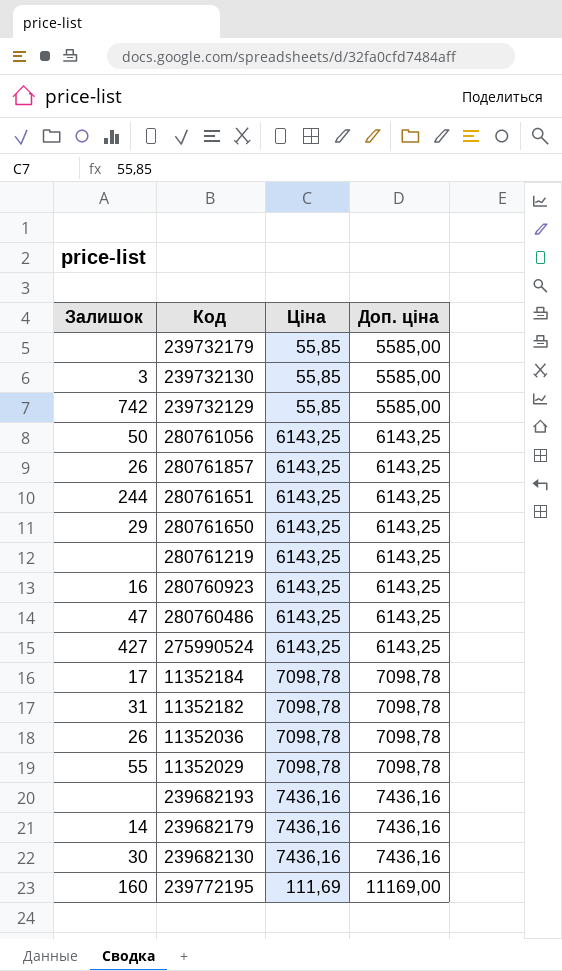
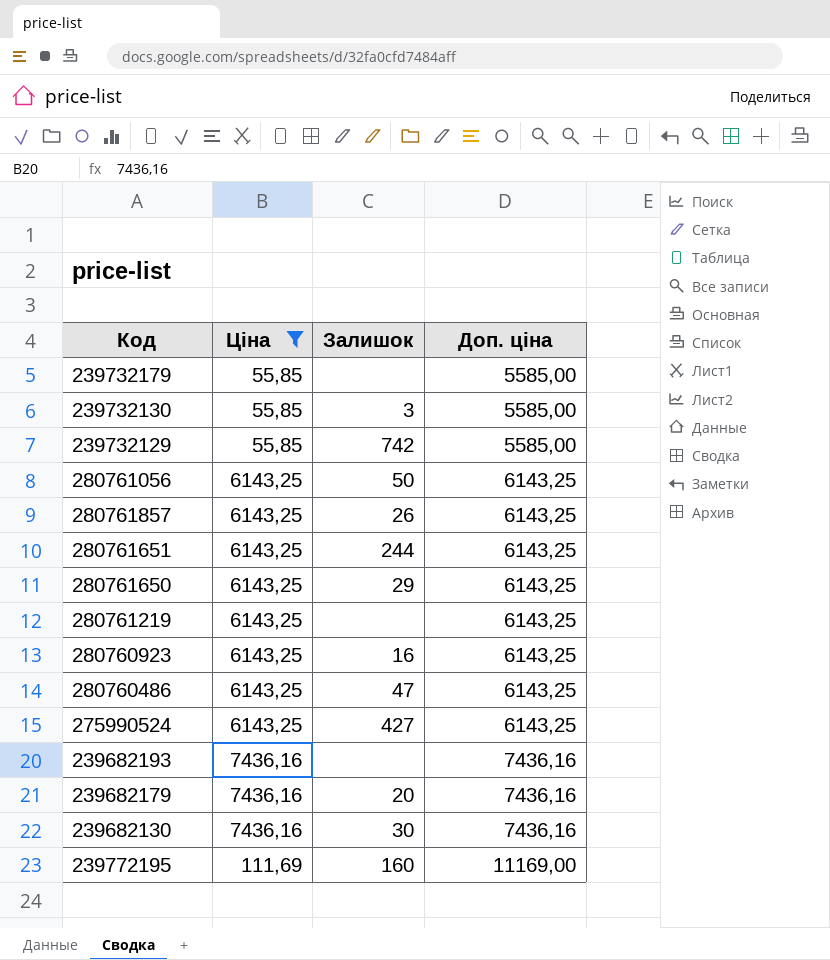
filter: none -> Ціна != 7098,78
column Залишок | position: 1 -> 3
239682179 | Залишок: 14 -> 20

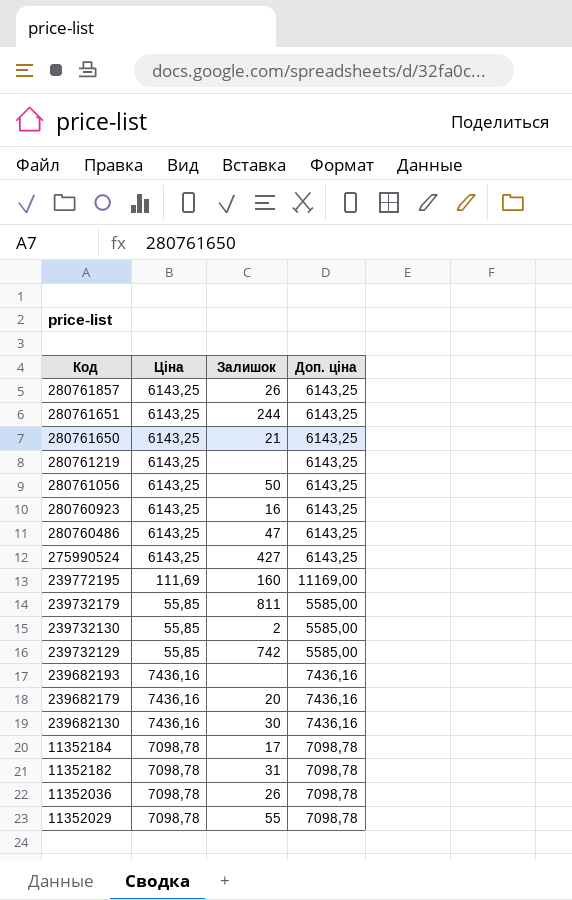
filter: Ціна != 7098,78 -> none
row order: Доп. ціна ascending -> Код descending
280761650 | Залишок: 29 -> 21
239732179 | Залишок: none -> 811
239732130 | Залишок: 3 -> 2

